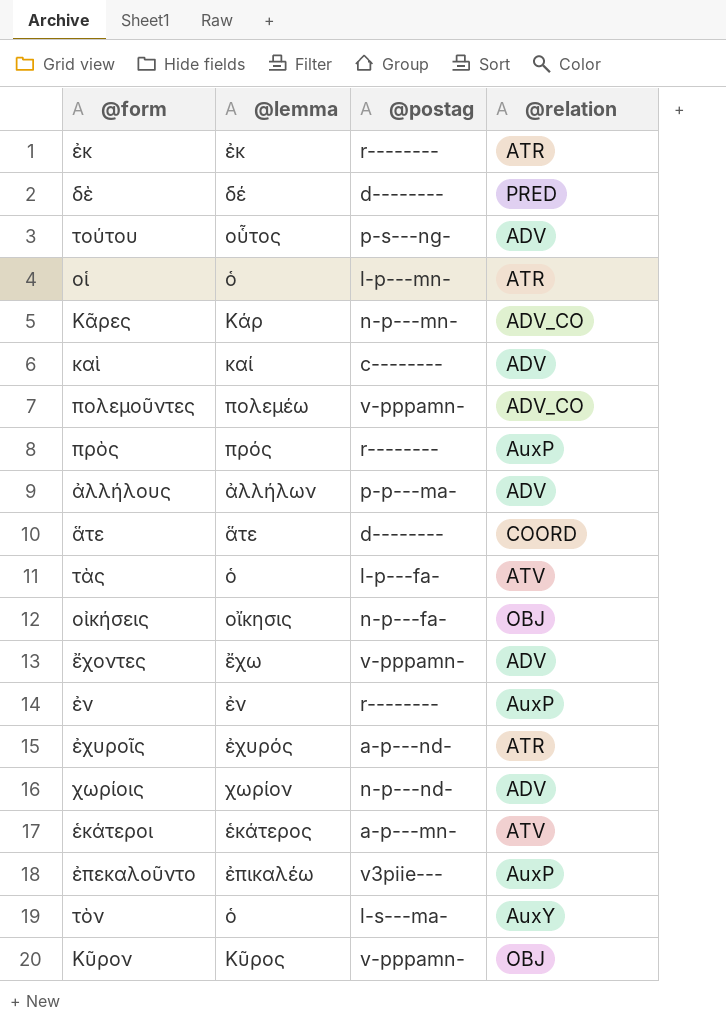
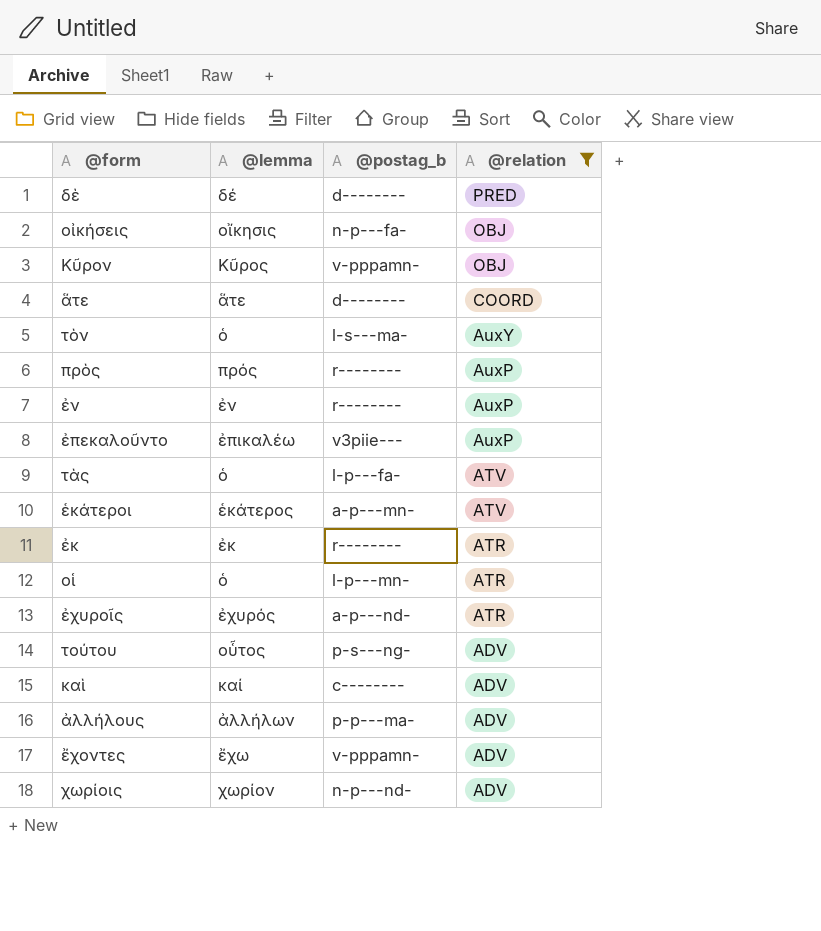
filter: none -> @relation != ADV_CO
row order: none -> @relation descending
column name: @postag -> @postag_b

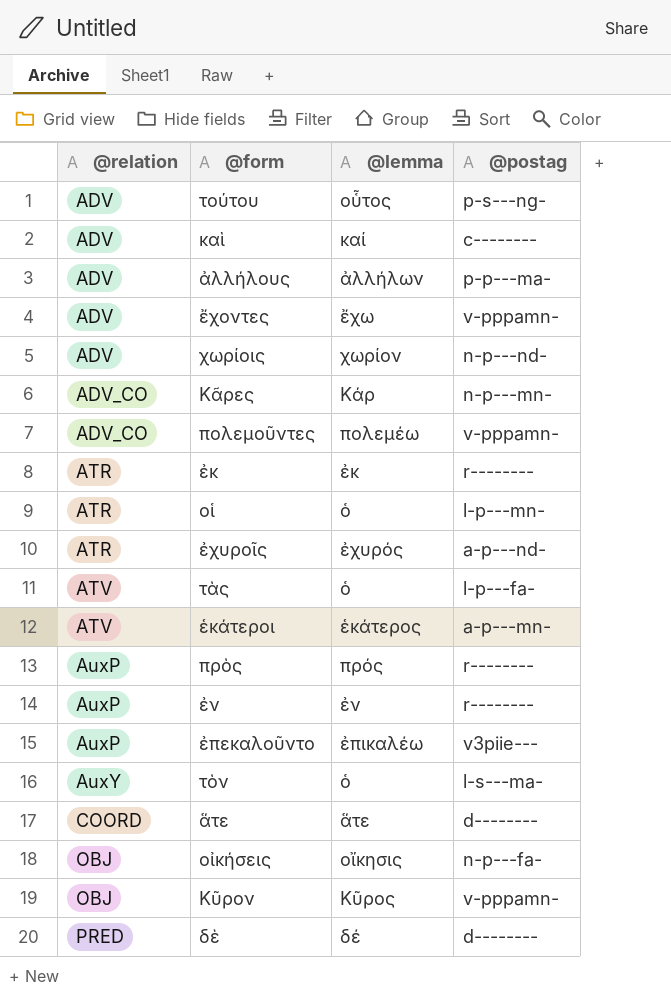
filter: @relation != ADV_CO -> none
row order: @relation descending -> @relation ascending
column @relation | position: 4 -> 1
column name: @postag_b -> @postag

